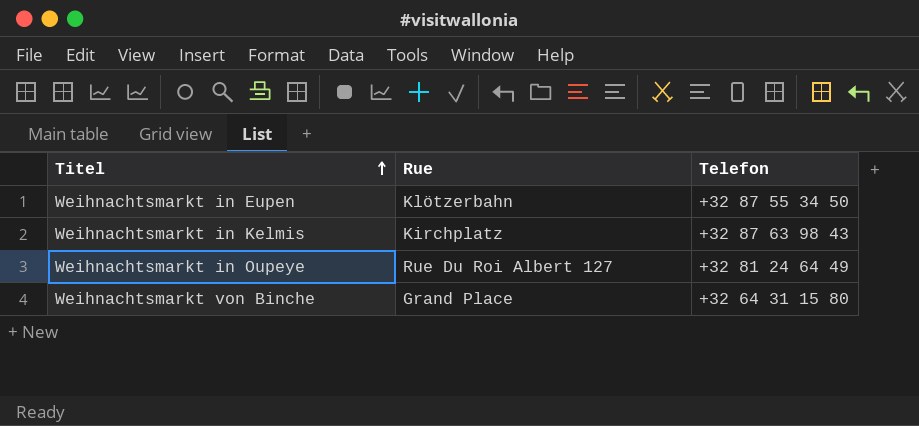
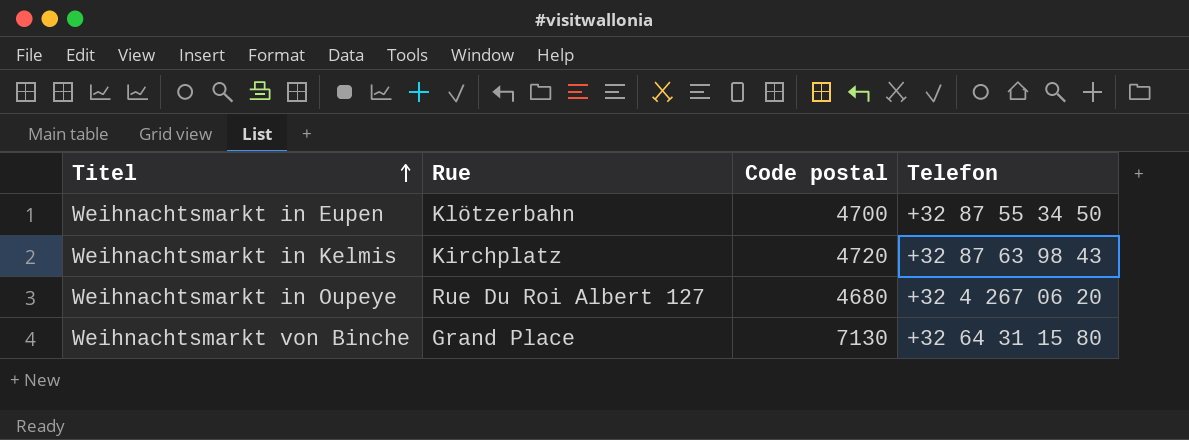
column Code postal | position: none -> 3
Weihnachtsmarkt in Oupeye | Telefon: +32 81 24 64 49 -> +32 4 267 06 20

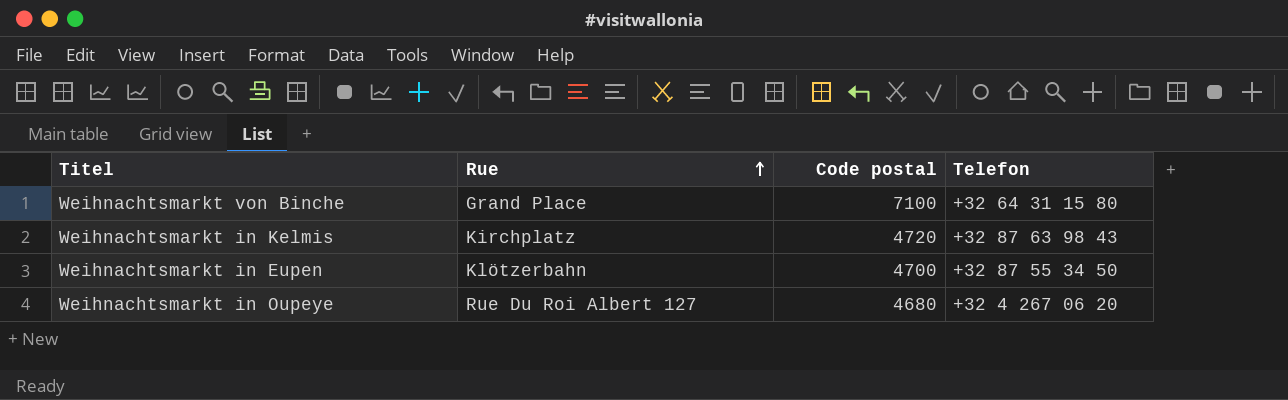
row order: Titel ascending -> Rue ascending
Weihnachtsmarkt von Binche | Code postal: 7130 -> 7100

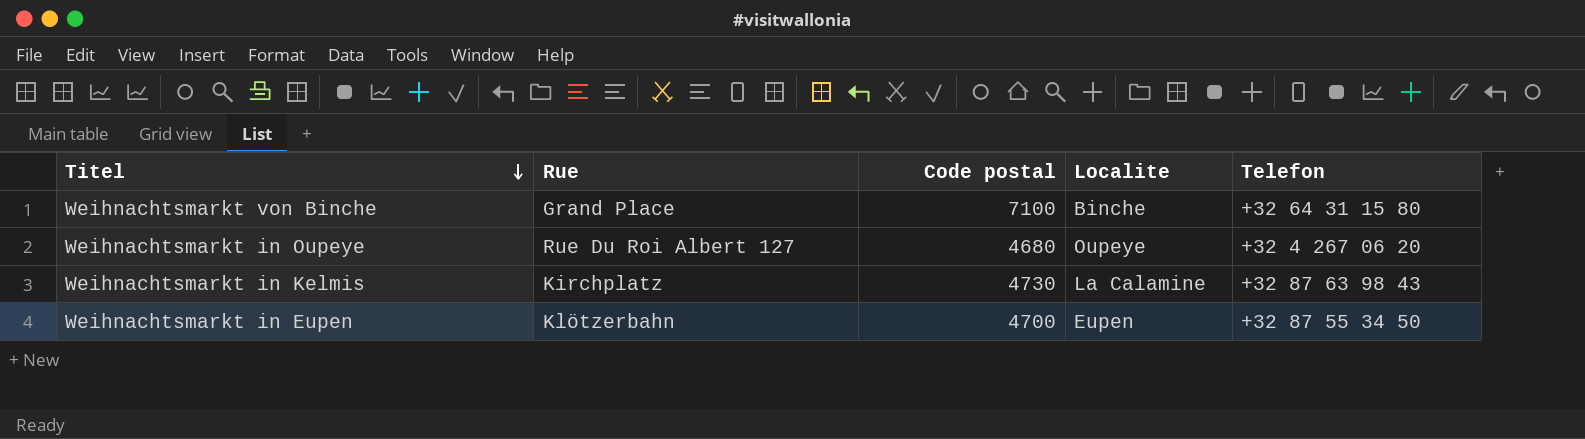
row order: Rue ascending -> Titel descending
column Localite | position: none -> 4
Weihnachtsmarkt in Kelmis | Code postal: 4720 -> 4730

